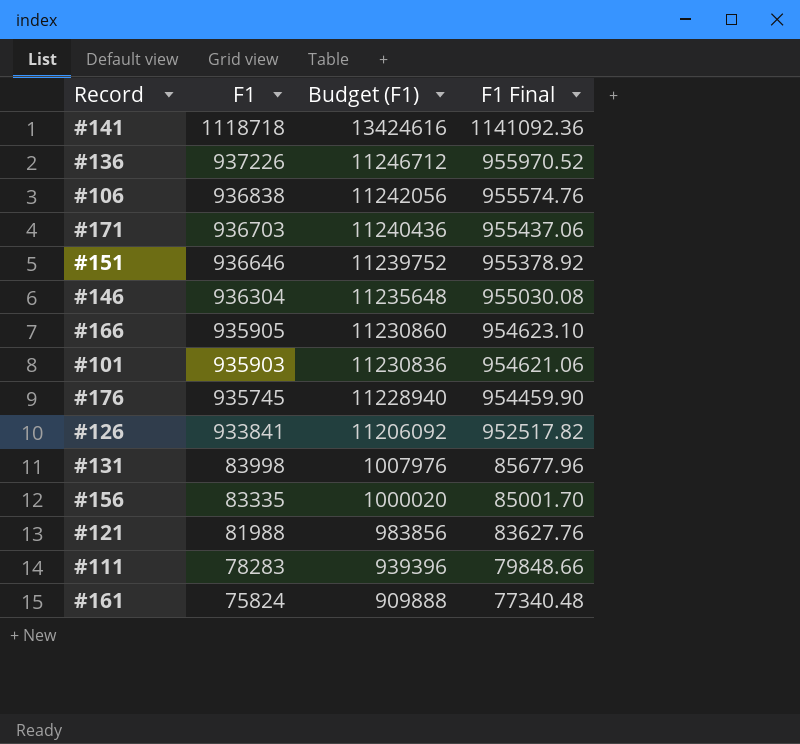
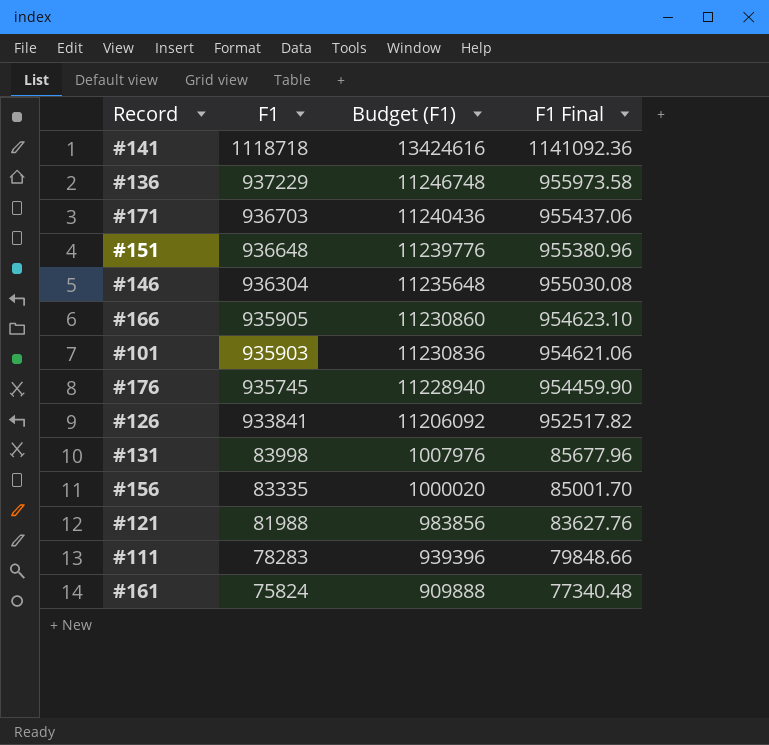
row #106: 936838 | 11242056 | 955574.76 -> none
#136 | F1: 937226 -> 937229
#136 | Budget (F1): 11246712 -> 11246748
#136 | F1 Final: 955970.52 -> 955973.58
#151 | F1: 936646 -> 936648
#151 | Budget (F1): 11239752 -> 11239776
#151 | F1 Final: 955378.92 -> 955380.96

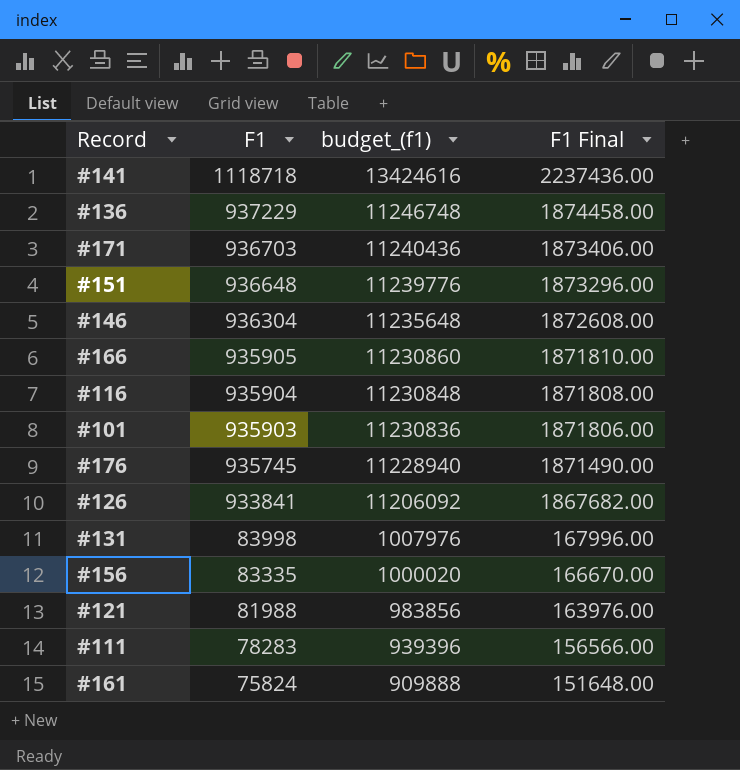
column name: Budget (F1) -> budget_(f1)
column F1 Final | formula: [F1] * 1.02 -> [F1] * 2
row #116: none -> 935904 | 11230848 | 1871808.00

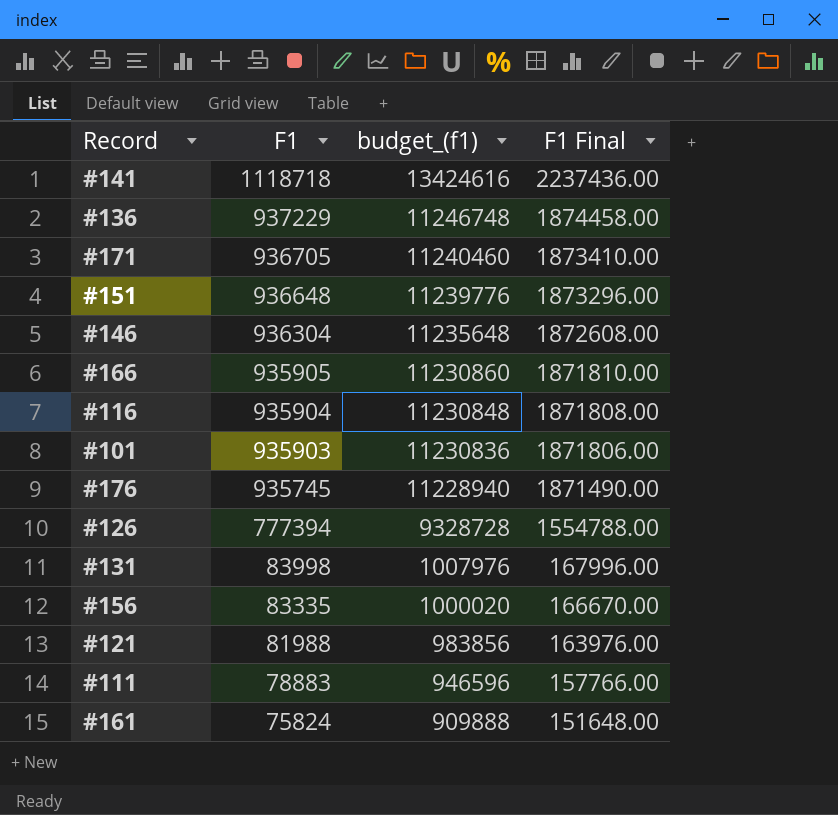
#171 | F1: 936703 -> 936705
#171 | budget_(f1): 11240436 -> 11240460
#171 | F1 Final: 1873406.00 -> 1873410.00
#126 | F1: 933841 -> 777394
#126 | budget_(f1): 11206092 -> 9328728
#126 | F1 Final: 1867682.00 -> 1554788.00
#111 | F1: 78283 -> 78883
#111 | budget_(f1): 939396 -> 946596
#111 | F1 Final: 156566.00 -> 157766.00

